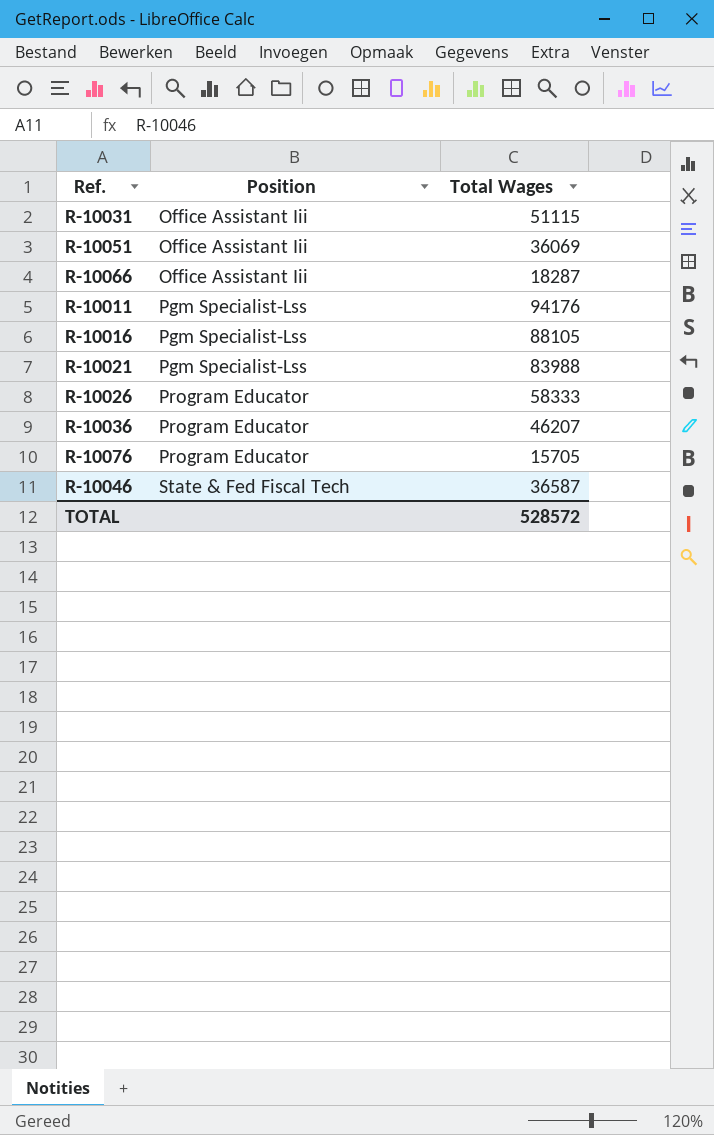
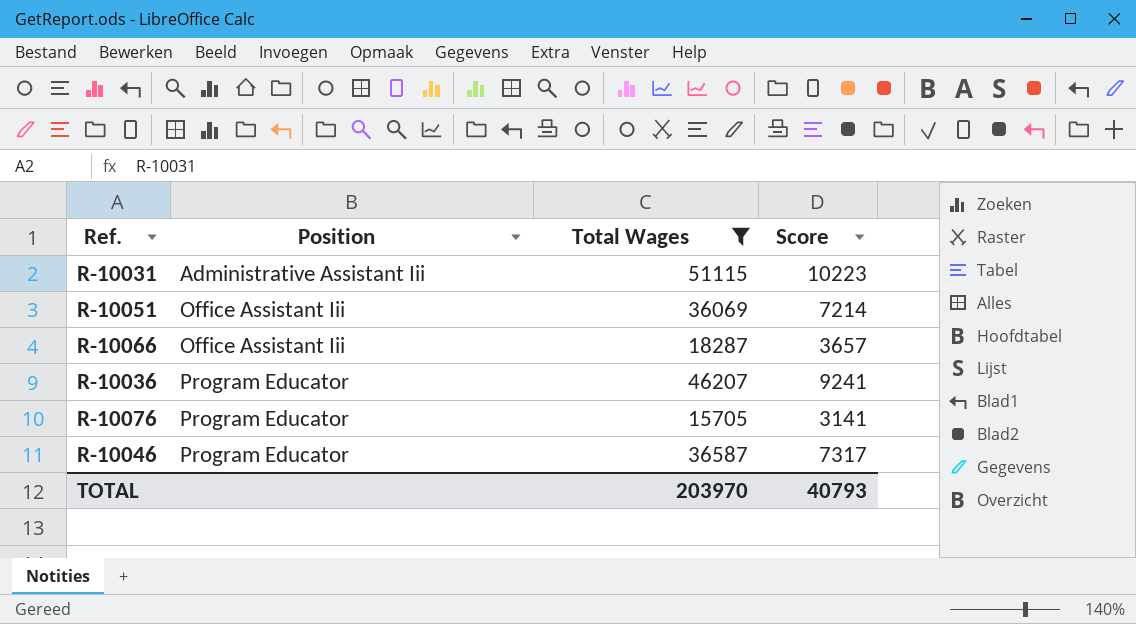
filter: none -> Total Wages <= 51115
column Score | formula: none -> [Total Wages] * 0.2
R-10031 | Position: Office Assistant Iii -> Administrative Assistant Iii
R-10046 | Position: State & Fed Fiscal Tech -> Program Educator
TOTAL | Total Wages: 528572 -> 203970

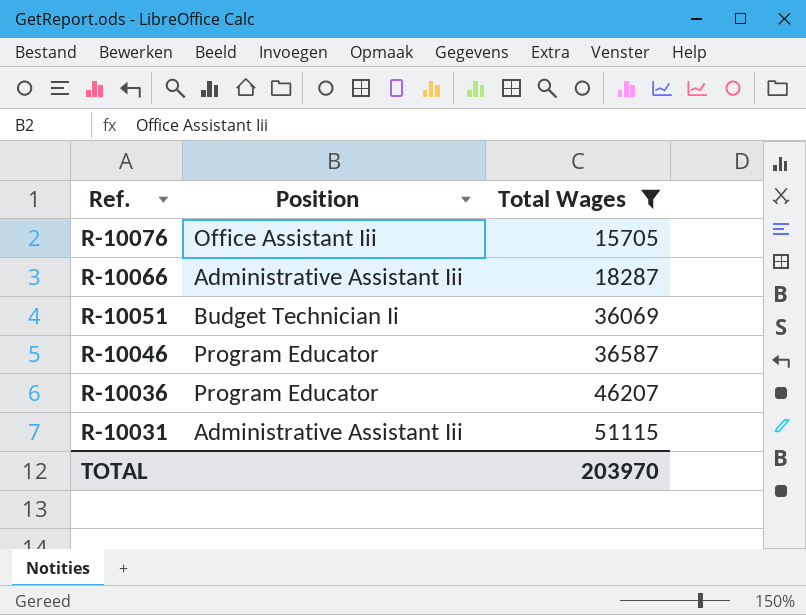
row order: Position ascending -> Ref. descending
column Score | formula: [Total Wages] * 0.2 -> none
R-10076 | Position: Program Educator -> Office Assistant Iii
R-10066 | Position: Office Assistant Iii -> Administrative Assistant Iii
R-10051 | Position: Office Assistant Iii -> Budget Technician Ii

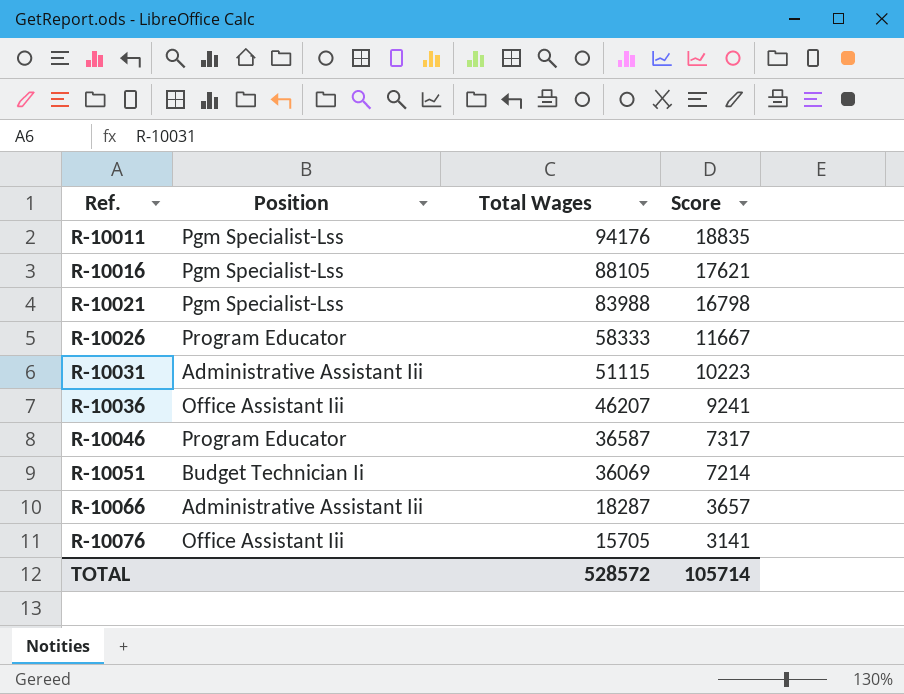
filter: Total Wages <= 51115 -> none
row order: Ref. descending -> Ref. ascending
column Score | formula: none -> [Total Wages] * 0.2
R-10036 | Position: Program Educator -> Office Assistant Iii
TOTAL | Total Wages: 203970 -> 528572

